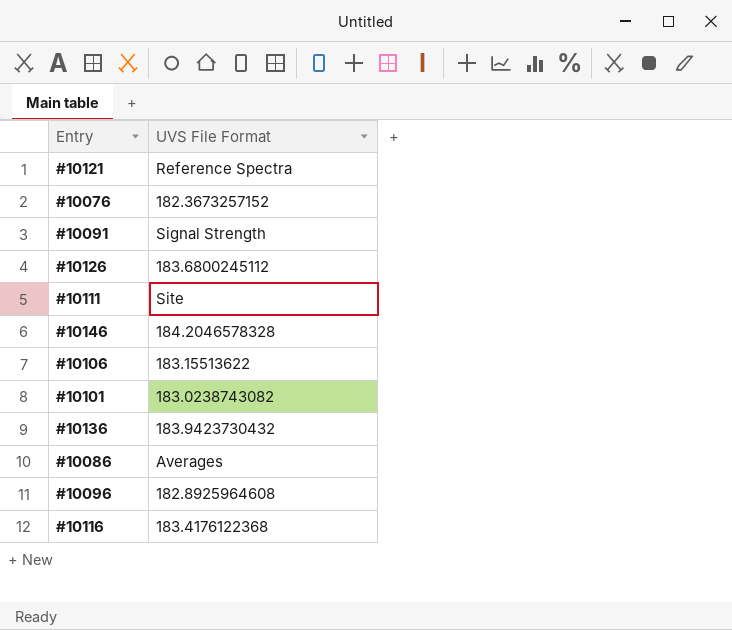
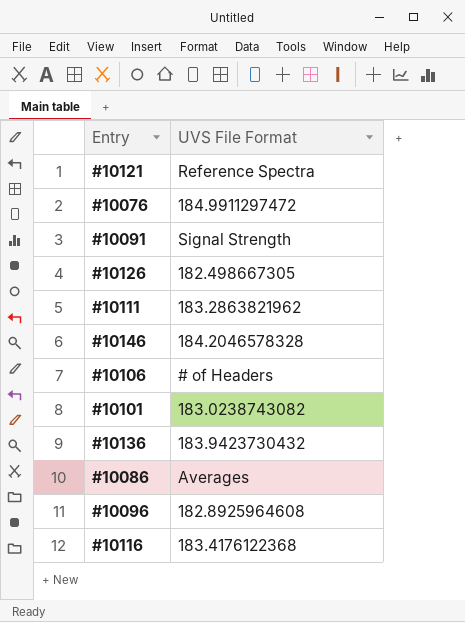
#10076 | UVS File Format: 182.3673257152 -> 184.9911297472
#10126 | UVS File Format: 183.6800245112 -> 182.498667305
#10111 | UVS File Format: Site -> 183.2863821962
#10106 | UVS File Format: 183.15513622 -> # of Headers

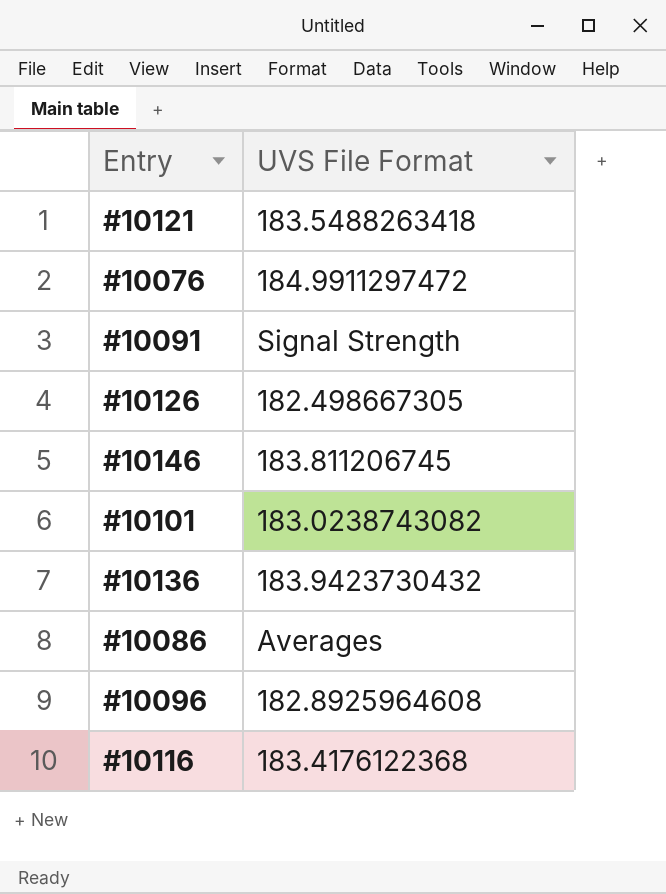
row #10111: 183.2863821962 -> none
row #10106: # of Headers -> none
#10121 | UVS File Format: Reference Spectra -> 183.5488263418
#10146 | UVS File Format: 184.2046578328 -> 183.811206745

